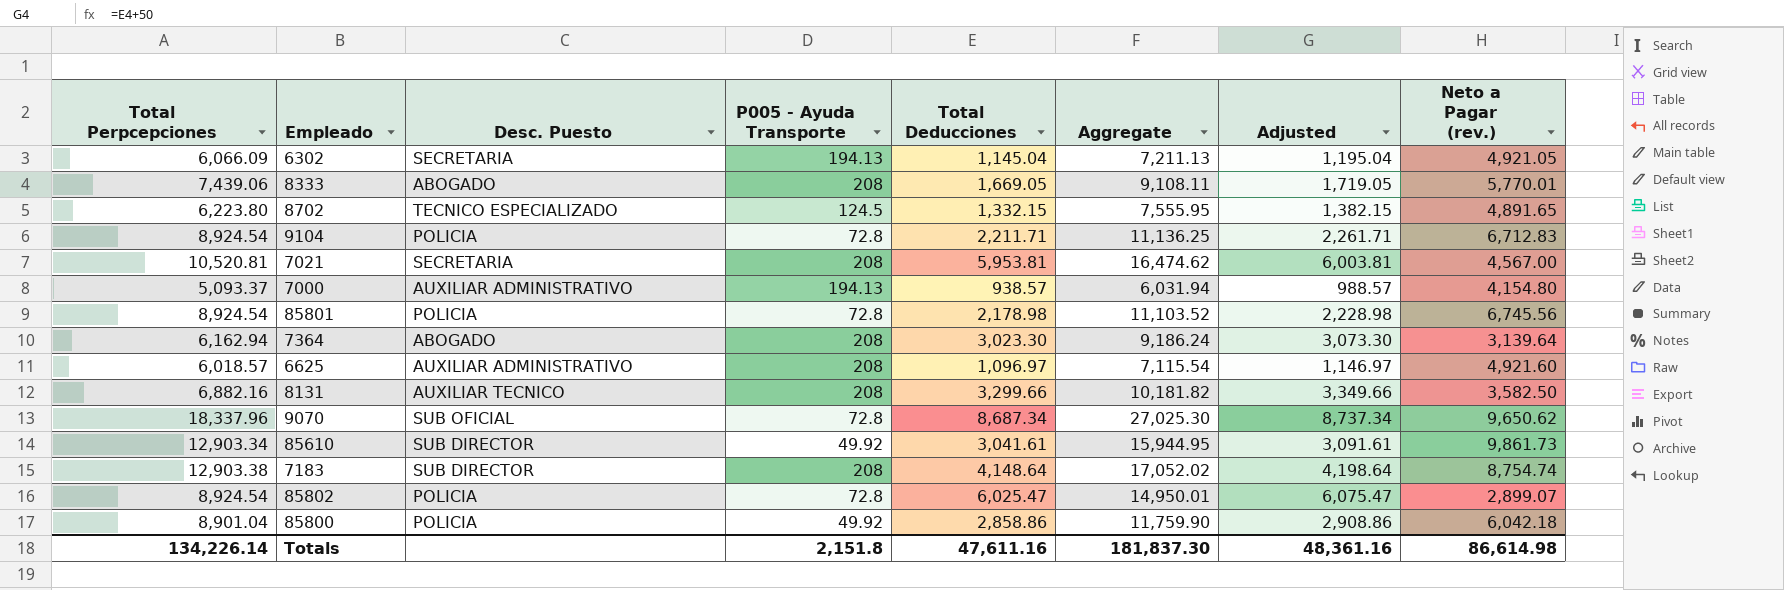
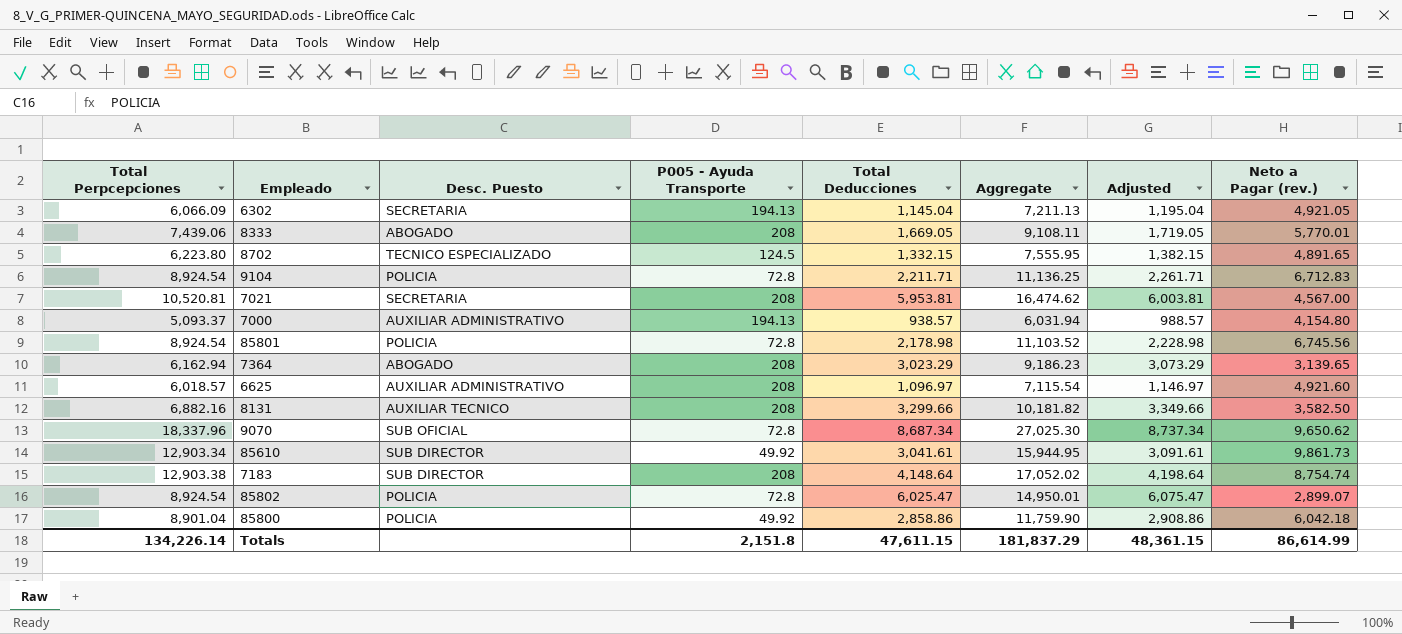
7364 | Total Deducciones: 3,023.30 -> 3,023.29
7364 | Aggregate: 9,186.24 -> 9,186.23
7364 | Adjusted: 3,073.30 -> 3,073.29
7364 | Neto a Pagar (rev.): 3,139.64 -> 3,139.65
Totals | Total Deducciones: 47,611.16 -> 47,611.15
Totals | Aggregate: 181,837.30 -> 181,837.29
Totals | Adjusted: 48,361.16 -> 48,361.15
Totals | Neto a Pagar (rev.): 86,614.98 -> 86,614.99

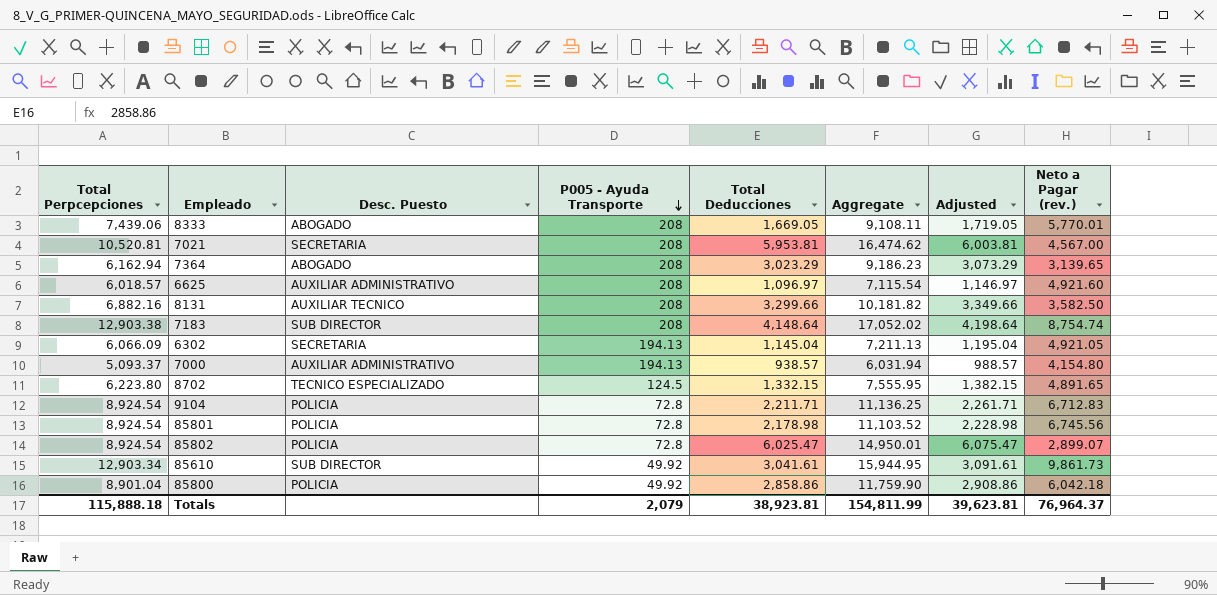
row order: none -> P005 - Ayuda Transporte descending
row 9070: 18,337.96 | SUB OFICIAL | 72.8 | 8,687.34 | 27,025.30 | 8,737.34 | 9,650.62 -> none
Totals | Total Perpcepciones: 134,226.14 -> 115,888.18
Totals | P005 - Ayuda Transporte: 2,151.8 -> 2,079
Totals | Total Deducciones: 47,611.15 -> 38,923.81
Totals | Aggregate: 181,837.29 -> 154,811.99
Totals | Adjusted: 48,361.15 -> 39,623.81
Totals | Neto a Pagar (rev.): 86,614.99 -> 76,964.37

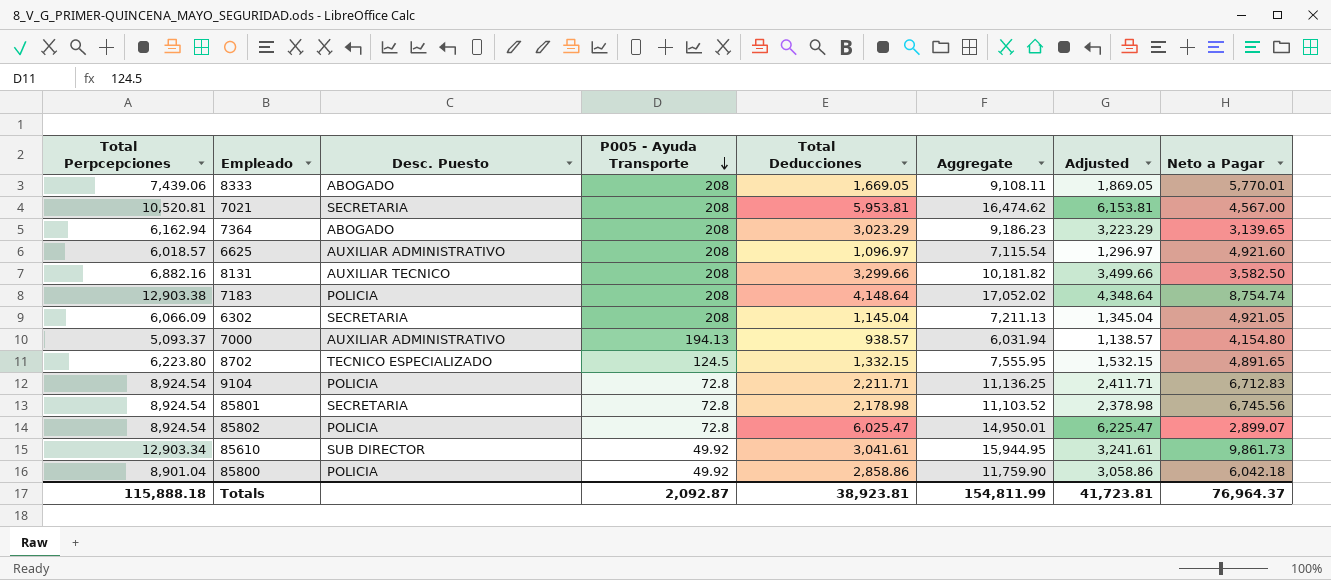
column Adjusted | formula: [Total Deducciones] + 50 -> [Total Deducciones] + 200
column name: Neto a Pagar (rev.) -> Neto a Pagar
7183 | Desc. Puesto: SUB DIRECTOR -> POLICIA
6302 | P005 - Ayuda Transporte: 194.13 -> 208
85801 | Desc. Puesto: POLICIA -> SECRETARIA
Totals | P005 - Ayuda Transporte: 2,079 -> 2,092.87
Totals | Adjusted: 39,623.81 -> 41,723.81

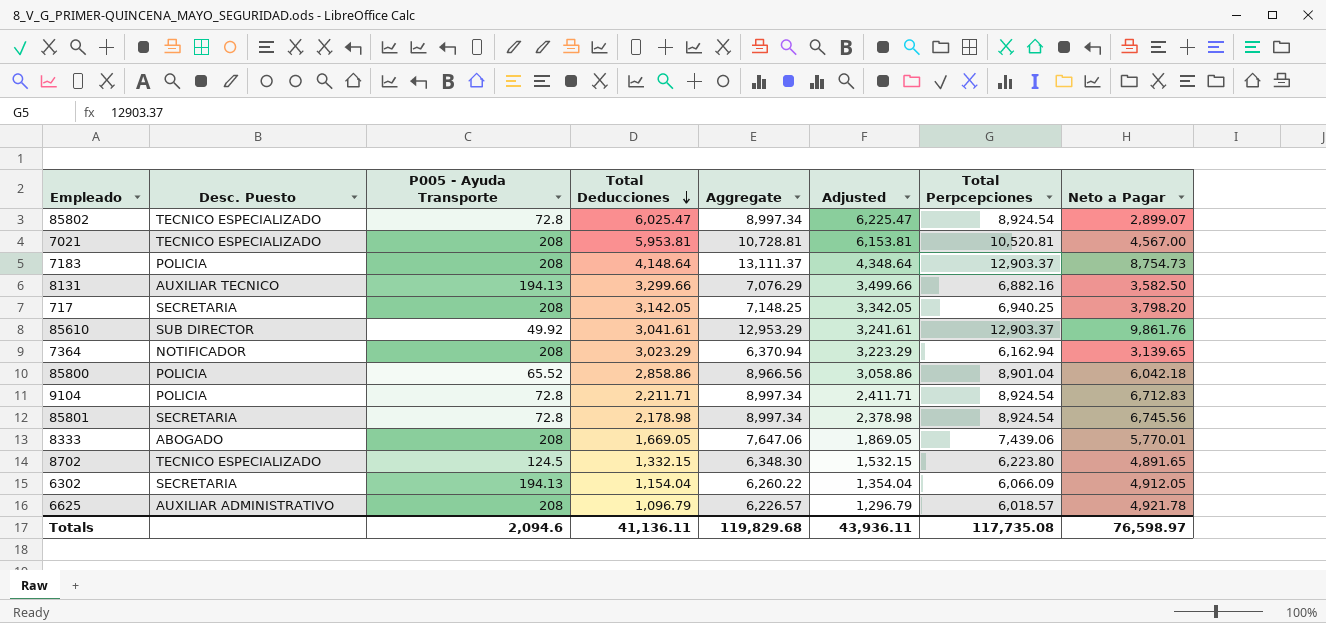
row order: P005 - Ayuda Transporte descending -> Total Deducciones descending
column Aggregate | formula: [Total Perpcepciones] + [Total Deducciones] -> [P005 - Ayuda Transporte] + [Total Perpcepciones]
column Total Perpcepciones | position: 1 -> 7
row 7000: 5,093.37 | AUXILIAR ADMINISTRATIVO | 194.13 | 938.57 | 6,031.94 | 1,138.57 | 4,154.80 -> none
85802 | Desc. Puesto: POLICIA -> TECNICO ESPECIALIZADO
7021 | Desc. Puesto: SECRETARIA -> TECNICO ESPECIALIZADO
7183 | Total Perpcepciones: 12,903.38 -> 12,903.37
7183 | Neto a Pagar: 8,754.74 -> 8,754.73
8131 | P005 - Ayuda Transporte: 208 -> 194.13
row 717: none -> SECRETARIA | 208 | 3,142.05 | 7,148.25 | 3,342.05 | 6,940.25 | 3,798.20
85610 | Total Perpcepciones: 12,903.34 -> 12,903.37
85610 | Neto a Pagar: 9,861.73 -> 9,861.76
7364 | Desc. Puesto: ABOGADO -> NOTIFICADOR
85800 | P005 - Ayuda Transporte: 49.92 -> 65.52
6302 | P005 - Ayuda Transporte: 208 -> 194.13
6302 | Total Deducciones: 1,145.04 -> 1,154.04
6302 | Adjusted: 1,345.04 -> 1,354.04
6302 | Neto a Pagar: 4,921.05 -> 4,912.05
6625 | Total Deducciones: 1,096.97 -> 1,096.79
6625 | Adjusted: 1,296.97 -> 1,296.79
6625 | Neto a Pagar: 4,921.60 -> 4,921.78
Totals | P005 - Ayuda Transporte: 2,092.87 -> 2,094.6
Totals | Total Deducciones: 38,923.81 -> 41,136.11
Totals | Aggregate: 154,811.99 -> 119,829.68
Totals | Adjusted: 41,723.81 -> 43,936.11
Totals | Total Perpcepciones: 115,888.18 -> 117,735.08
Totals | Neto a Pagar: 76,964.37 -> 76,598.97

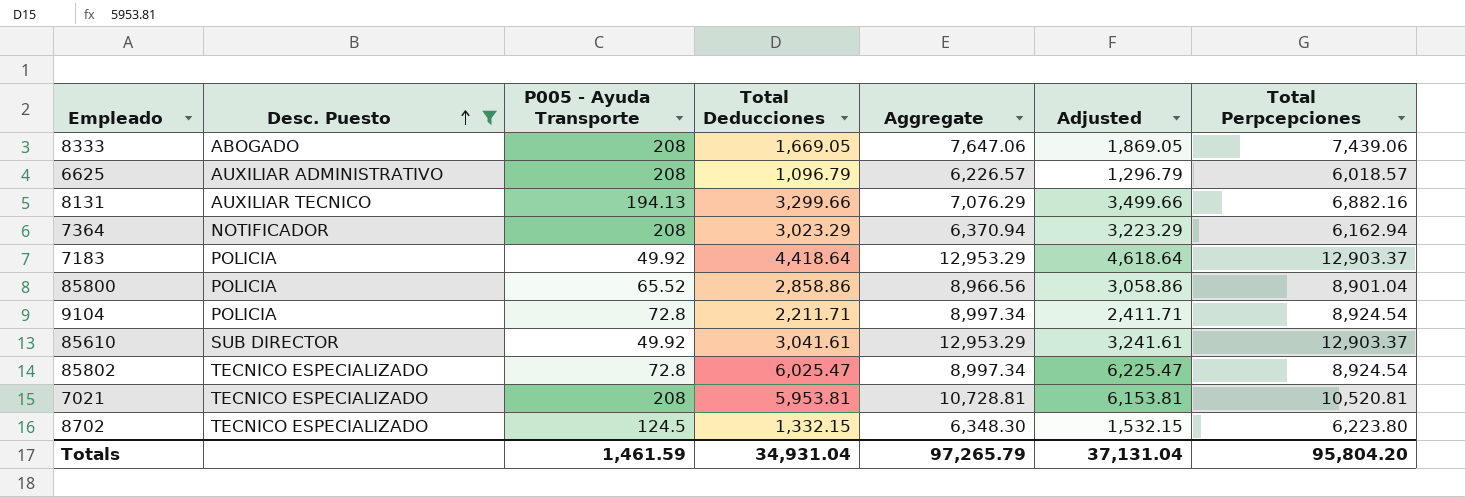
filter: none -> Desc. Puesto != SECRETARIA
row order: Total Deducciones descending -> Desc. Puesto ascending
column Neto a Pagar | formula: [Total Perpcepciones] - [Total Deducciones] -> none
7183 | P005 - Ayuda Transporte: 208 -> 49.92
7183 | Total Deducciones: 4,148.64 -> 4,418.64
7183 | Aggregate: 13,111.37 -> 12,953.29
7183 | Adjusted: 4,348.64 -> 4,618.64
Totals | P005 - Ayuda Transporte: 2,094.6 -> 1,461.59
Totals | Total Deducciones: 41,136.11 -> 34,931.04
Totals | Aggregate: 119,829.68 -> 97,265.79
Totals | Adjusted: 43,936.11 -> 37,131.04
Totals | Total Perpcepciones: 117,735.08 -> 95,804.20

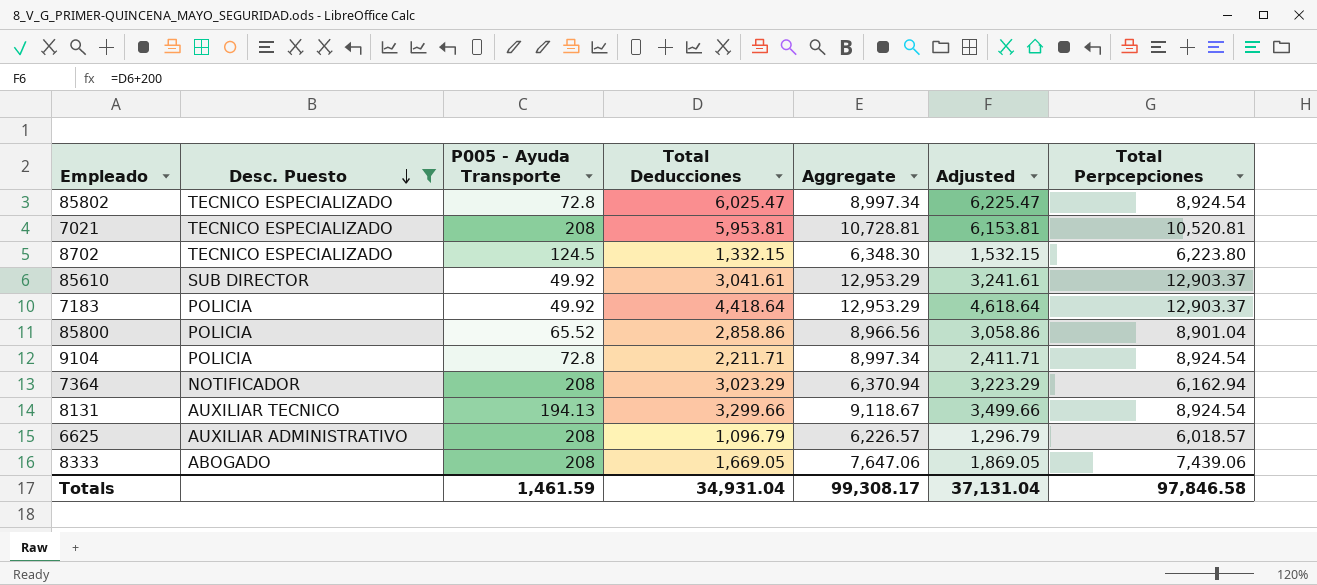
row order: Desc. Puesto ascending -> Desc. Puesto descending
8131 | Aggregate: 7,076.29 -> 9,118.67
8131 | Total Perpcepciones: 6,882.16 -> 8,924.54
Totals | Aggregate: 97,265.79 -> 99,308.17
Totals | Total Perpcepciones: 95,804.20 -> 97,846.58

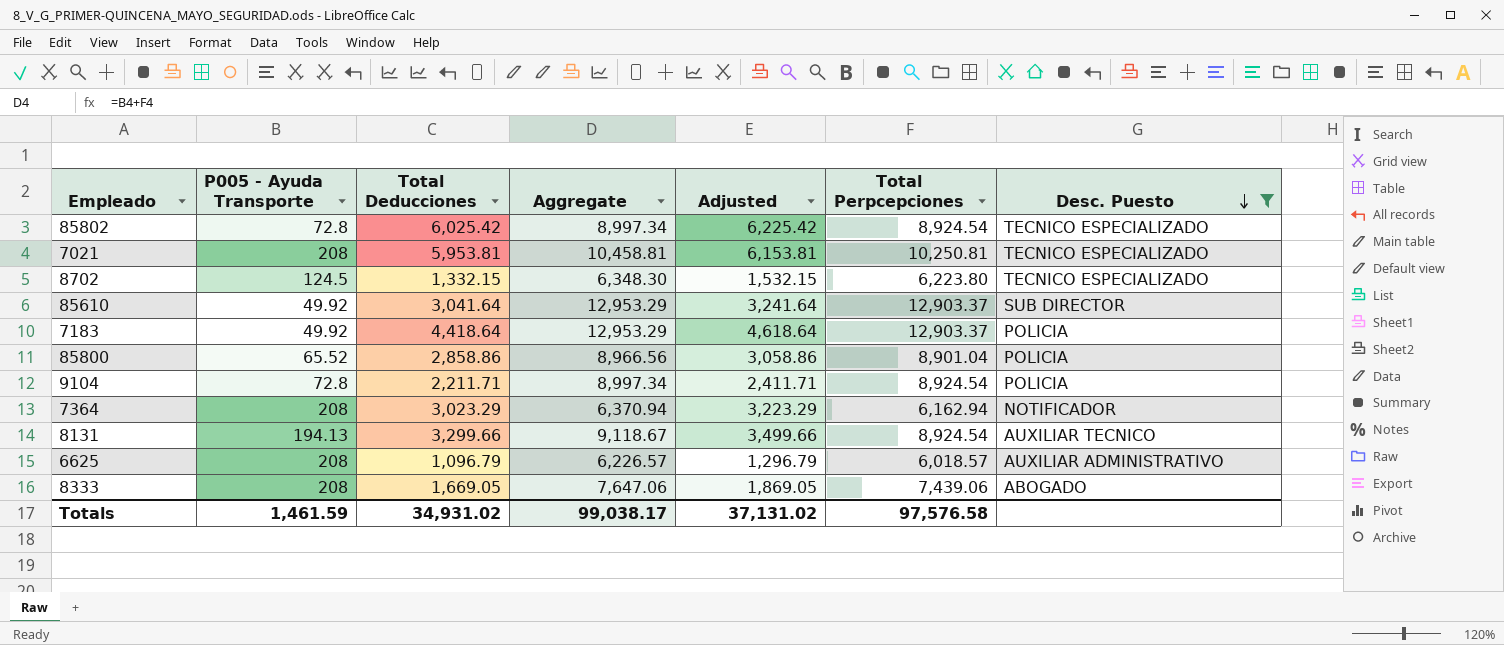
column Desc. Puesto | position: 2 -> 7
85802 | Total Deducciones: 6,025.47 -> 6,025.42
85802 | Adjusted: 6,225.47 -> 6,225.42
7021 | Aggregate: 10,728.81 -> 10,458.81
7021 | Total Perpcepciones: 10,520.81 -> 10,250.81
85610 | Total Deducciones: 3,041.61 -> 3,041.64
85610 | Adjusted: 3,241.61 -> 3,241.64
Totals | Total Deducciones: 34,931.04 -> 34,931.02
Totals | Aggregate: 99,308.17 -> 99,038.17
Totals | Adjusted: 37,131.04 -> 37,131.02
Totals | Total Perpcepciones: 97,846.58 -> 97,576.58

